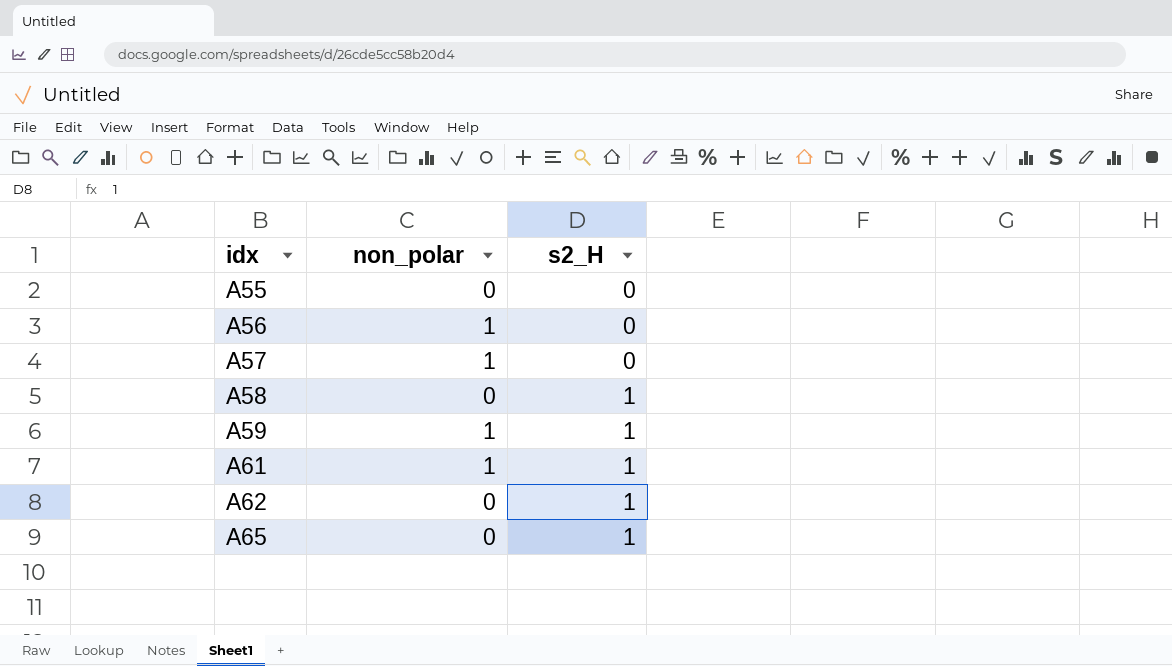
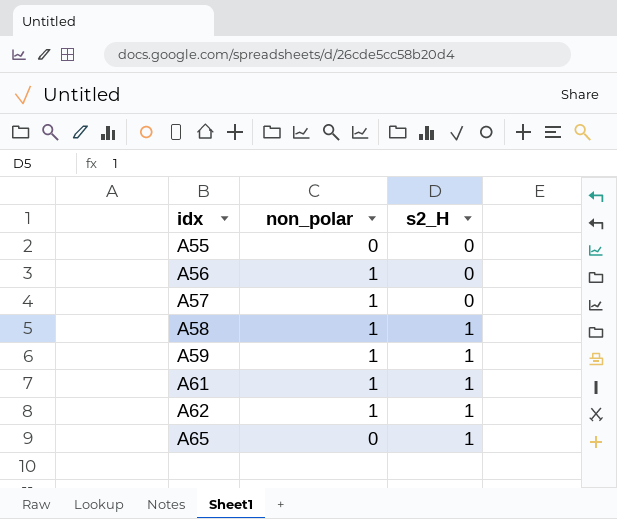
A58 | non_polar: 0 -> 1
A62 | non_polar: 0 -> 1

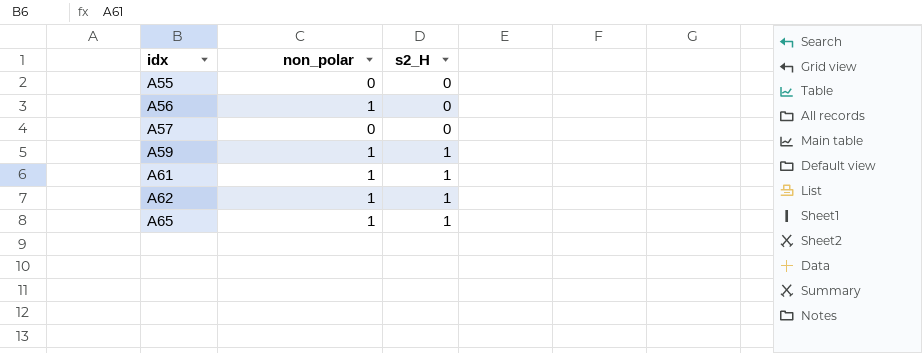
row A58: 1 | 1 -> none
A57 | non_polar: 1 -> 0
A65 | non_polar: 0 -> 1

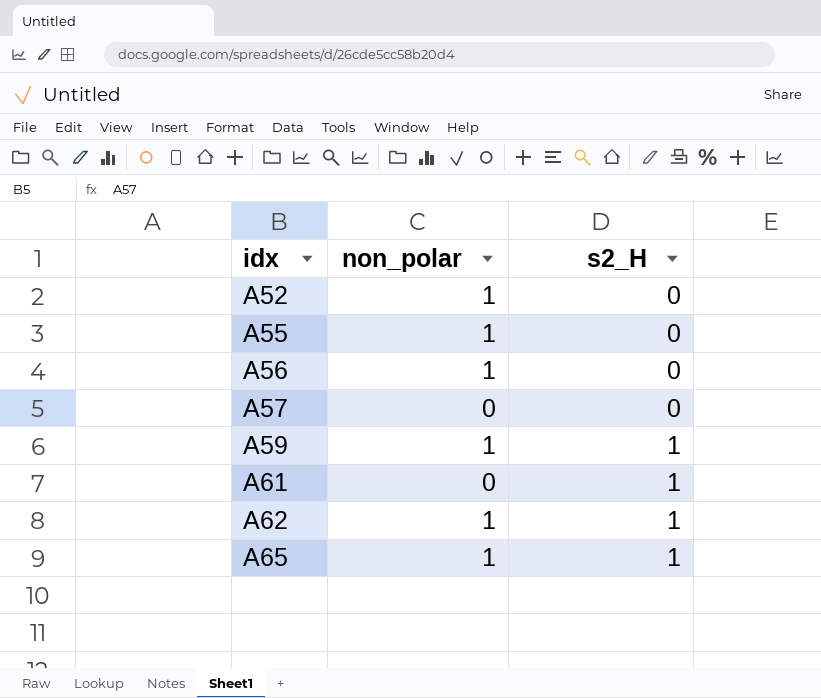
row A52: none -> 1 | 0
A55 | non_polar: 0 -> 1
A61 | non_polar: 1 -> 0

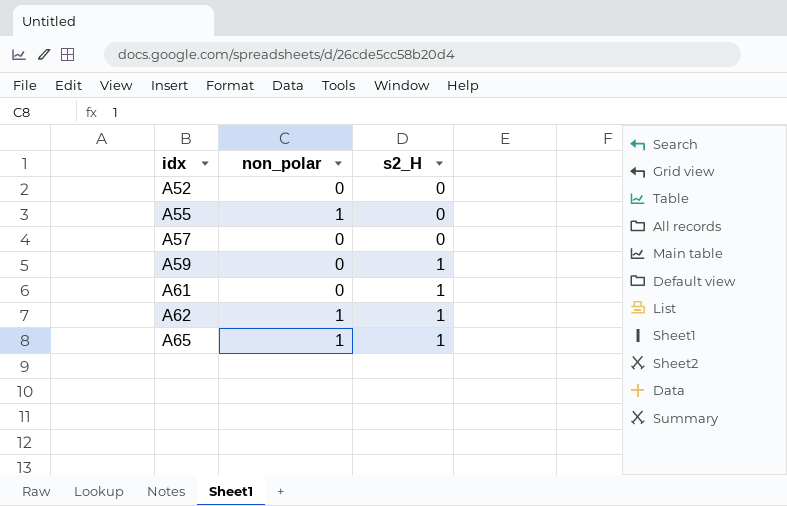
row A56: 1 | 0 -> none
A52 | non_polar: 1 -> 0
A59 | non_polar: 1 -> 0

